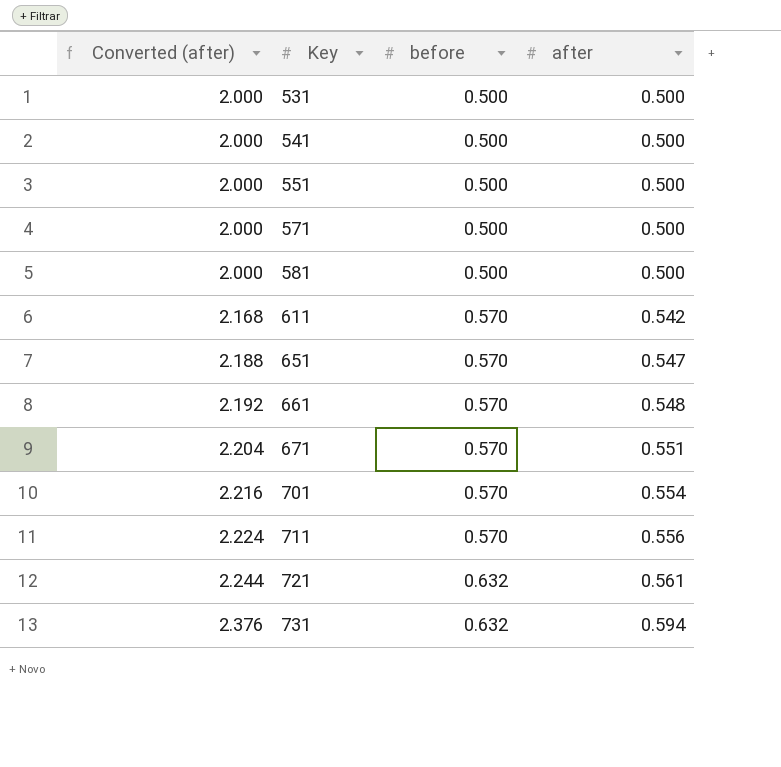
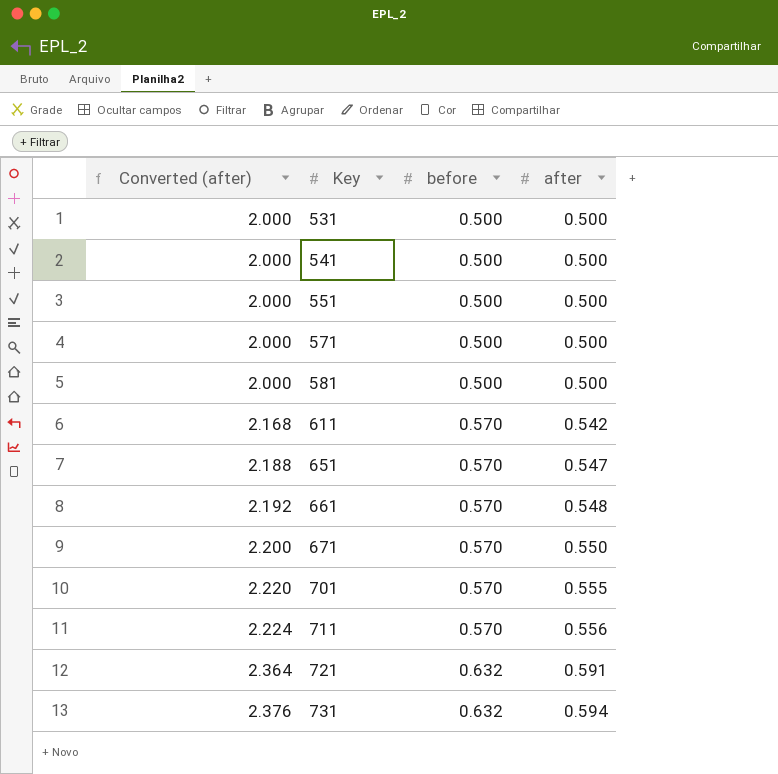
671 | Converted (after): 2.204 -> 2.200
671 | after: 0.551 -> 0.550
701 | Converted (after): 2.216 -> 2.220
701 | after: 0.554 -> 0.555
721 | Converted (after): 2.244 -> 2.364
721 | after: 0.561 -> 0.591

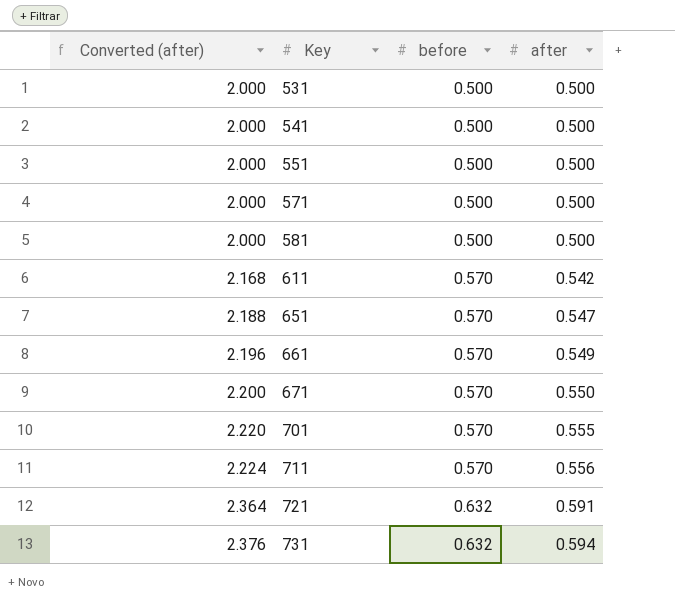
661 | Converted (after): 2.192 -> 2.196
661 | after: 0.548 -> 0.549

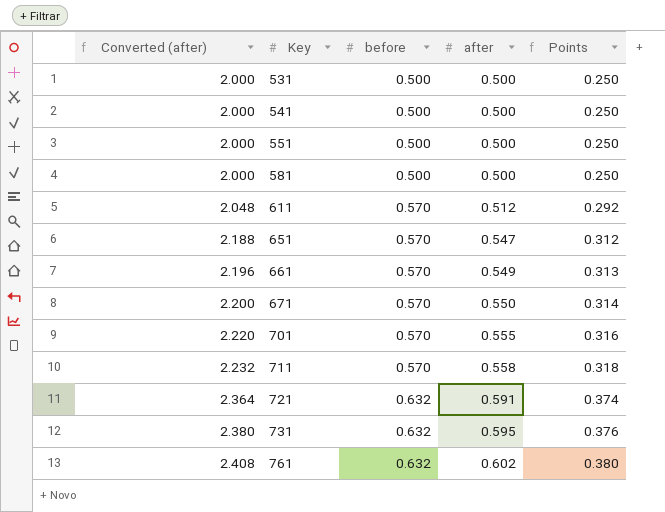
column Points | formula: none -> [before] * [after]
row 571: 2.000 | 0.500 | 0.500 -> none
611 | Converted (after): 2.168 -> 2.048
611 | after: 0.542 -> 0.512
711 | Converted (after): 2.224 -> 2.232
711 | after: 0.556 -> 0.558
731 | Converted (after): 2.376 -> 2.380
731 | after: 0.594 -> 0.595
row 761: none -> 2.408 | 0.632 | 0.602 | 0.380

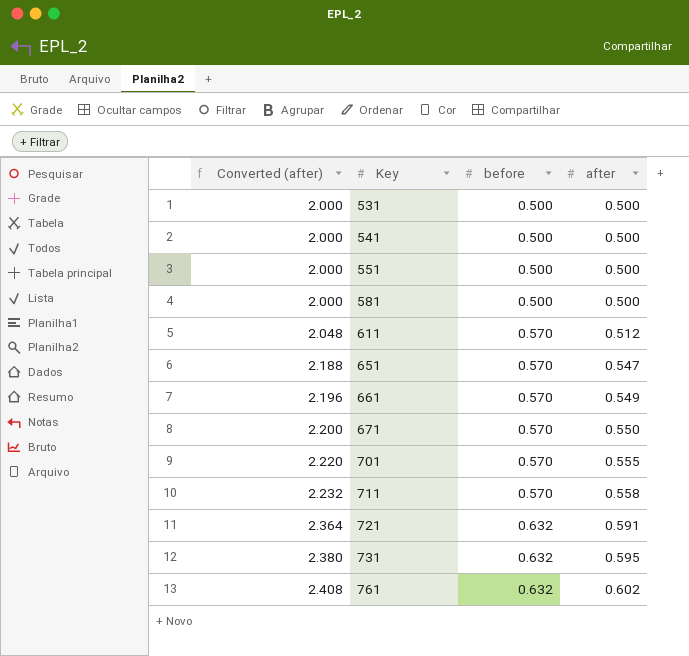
column Points | formula: [before] * [after] -> none

